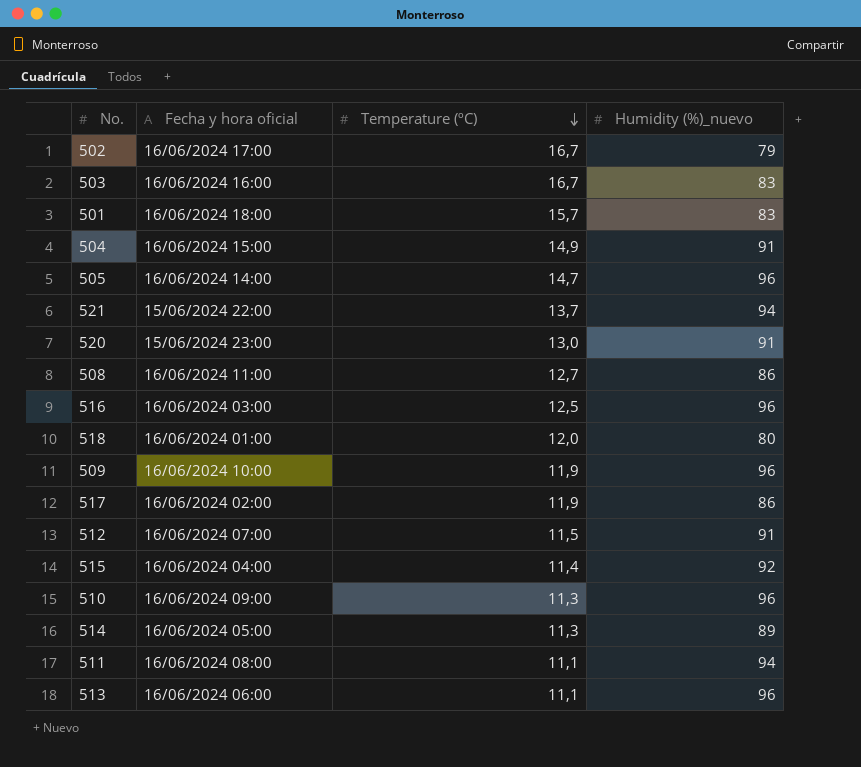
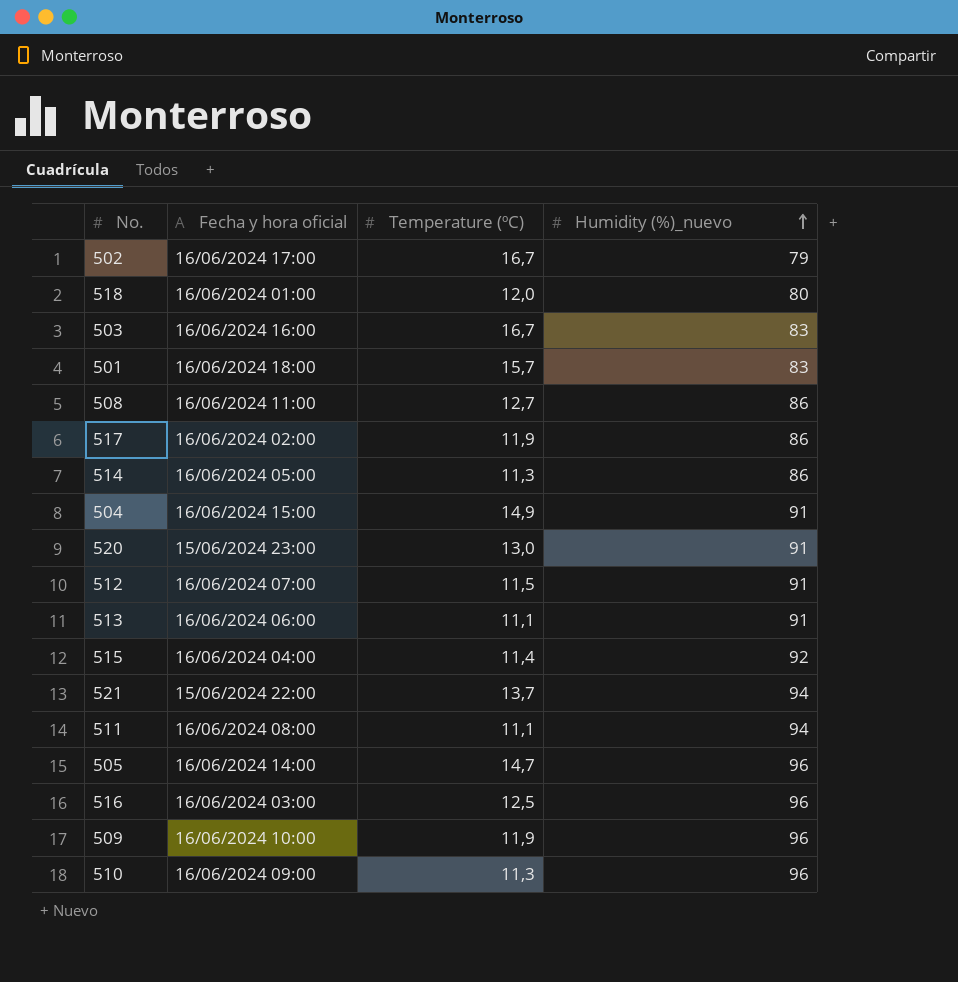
row order: Temperature (ºC) descending -> Humidity (%)_nuevo ascending
514 | Humidity (%)_nuevo: 89 -> 86
513 | Humidity (%)_nuevo: 96 -> 91

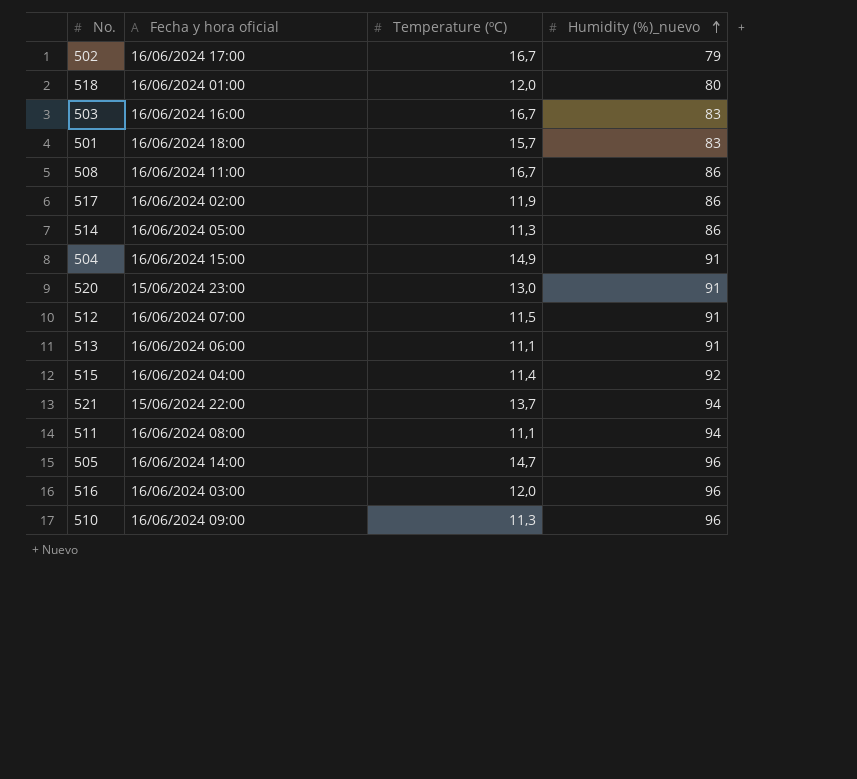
row 509: 16/06/2024 10:00 | 11,9 | 96 -> none
508 | Temperature (ºC): 12,7 -> 16,7
516 | Temperature (ºC): 12,5 -> 12,0

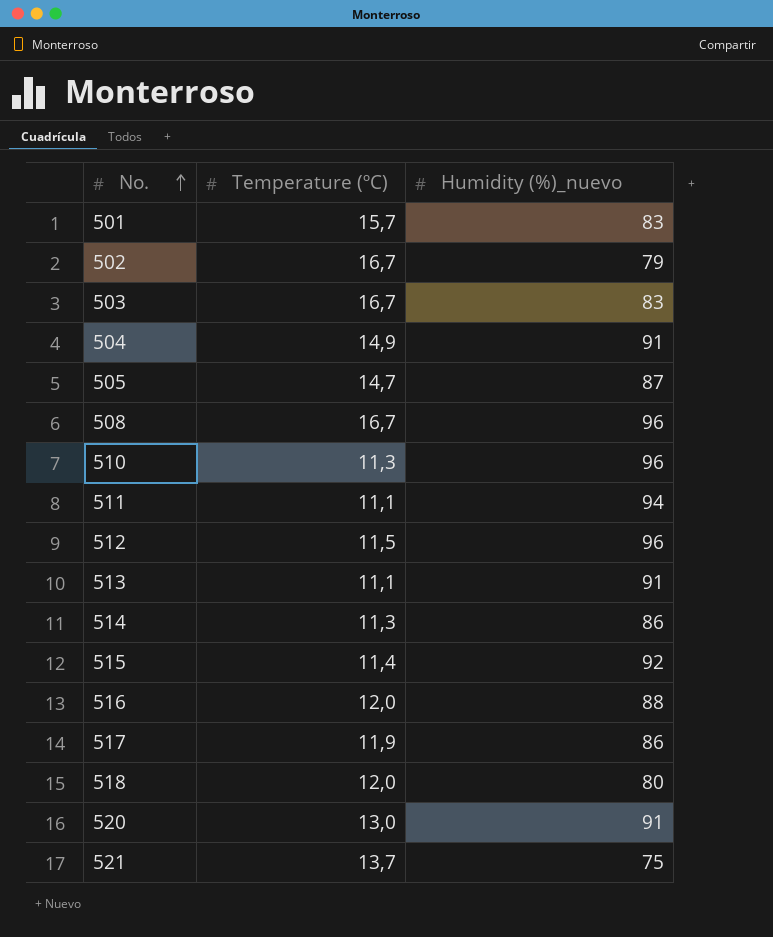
row order: Humidity (%)_nuevo ascending -> No. ascending
column Fecha y hora oficial | position: 2 -> none
505 | Humidity (%)_nuevo: 96 -> 87
508 | Humidity (%)_nuevo: 86 -> 96
512 | Humidity (%)_nuevo: 91 -> 96
516 | Humidity (%)_nuevo: 96 -> 88
521 | Humidity (%)_nuevo: 94 -> 75

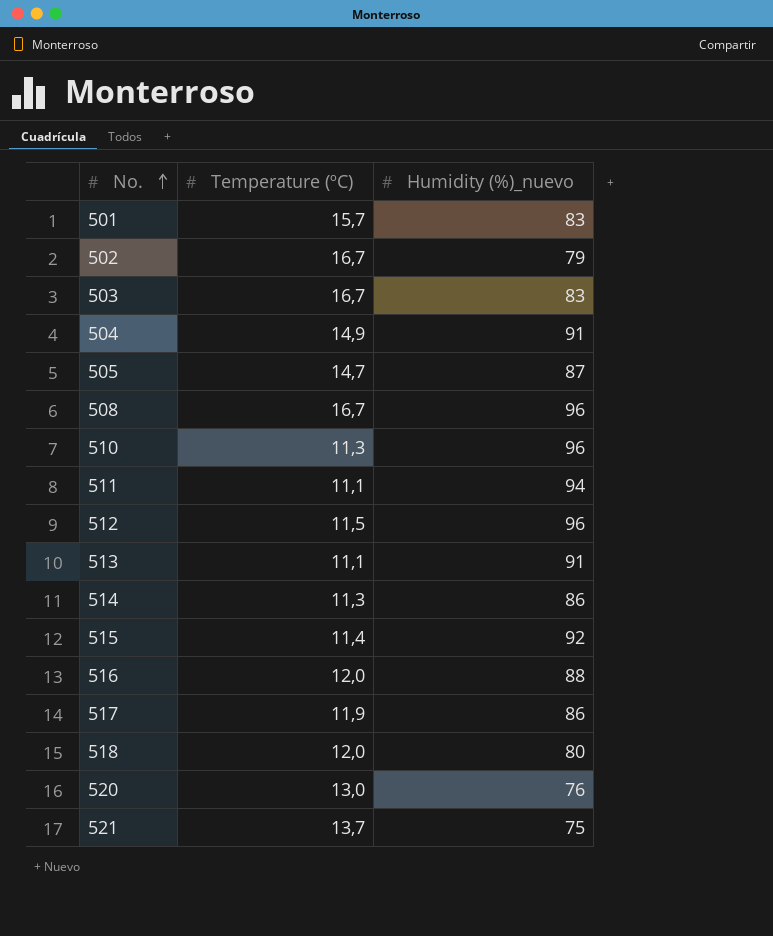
520 | Humidity (%)_nuevo: 91 -> 76

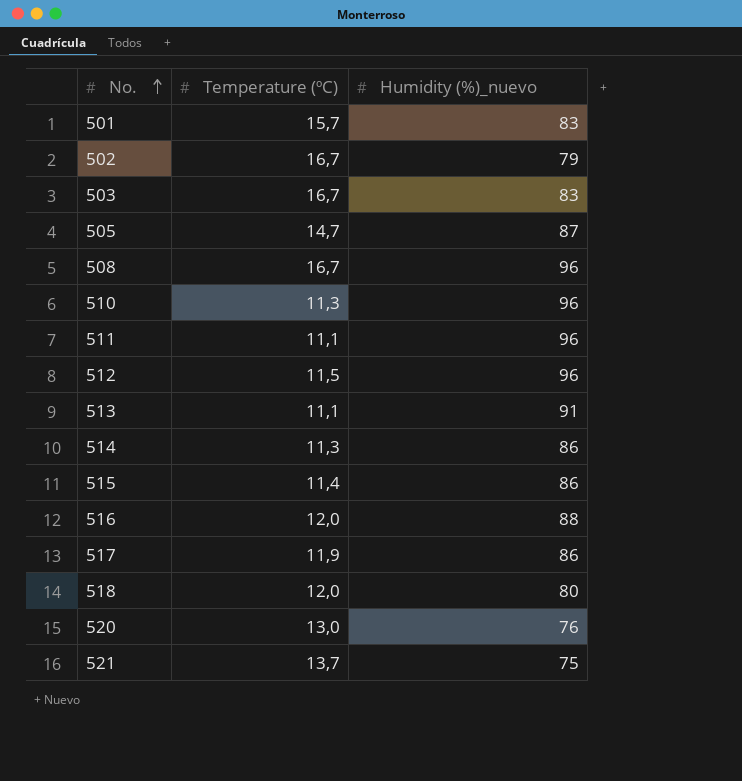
row 504: 14,9 | 91 -> none
511 | Humidity (%)_nuevo: 94 -> 96
515 | Humidity (%)_nuevo: 92 -> 86

